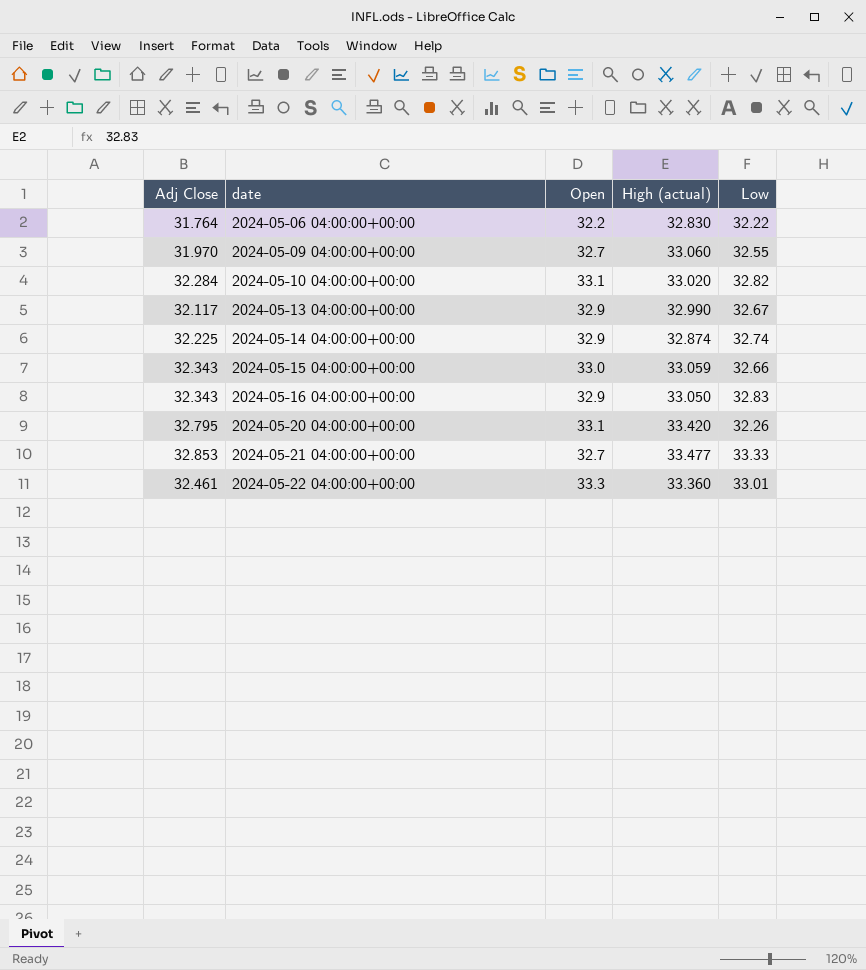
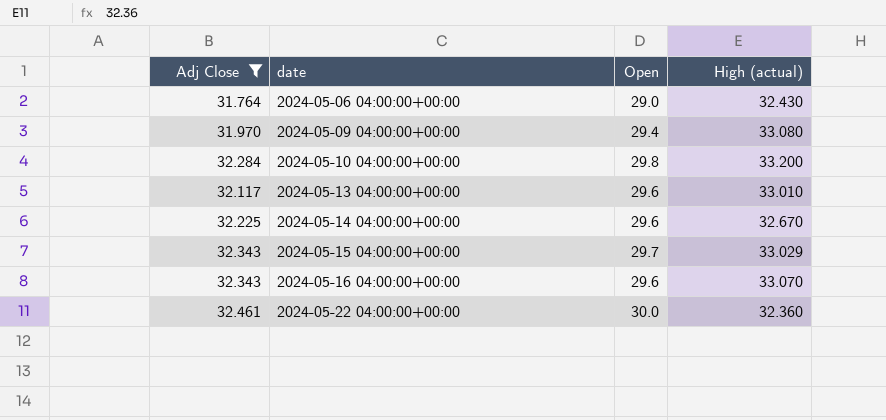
filter: none -> Adj Close <= 32.461
column Low | position: 5 -> none
2024-05-06 04:00:00+00:00 | Open: 32.2 -> 29.0
2024-05-06 04:00:00+00:00 | High (actual): 32.830 -> 32.430
2024-05-09 04:00:00+00:00 | Open: 32.7 -> 29.4
2024-05-09 04:00:00+00:00 | High (actual): 33.060 -> 33.080
2024-05-10 04:00:00+00:00 | Open: 33.1 -> 29.8
2024-05-10 04:00:00+00:00 | High (actual): 33.020 -> 33.200
2024-05-13 04:00:00+00:00 | Open: 32.9 -> 29.6
2024-05-13 04:00:00+00:00 | High (actual): 32.990 -> 33.010
2024-05-14 04:00:00+00:00 | Open: 32.9 -> 29.6
2024-05-14 04:00:00+00:00 | High (actual): 32.874 -> 32.670
2024-05-15 04:00:00+00:00 | Open: 33.0 -> 29.7
2024-05-15 04:00:00+00:00 | High (actual): 33.059 -> 33.029
2024-05-16 04:00:00+00:00 | Open: 32.9 -> 29.6
2024-05-16 04:00:00+00:00 | High (actual): 33.050 -> 33.070
2024-05-22 04:00:00+00:00 | Open: 33.3 -> 30.0
2024-05-22 04:00:00+00:00 | High (actual): 33.360 -> 32.360

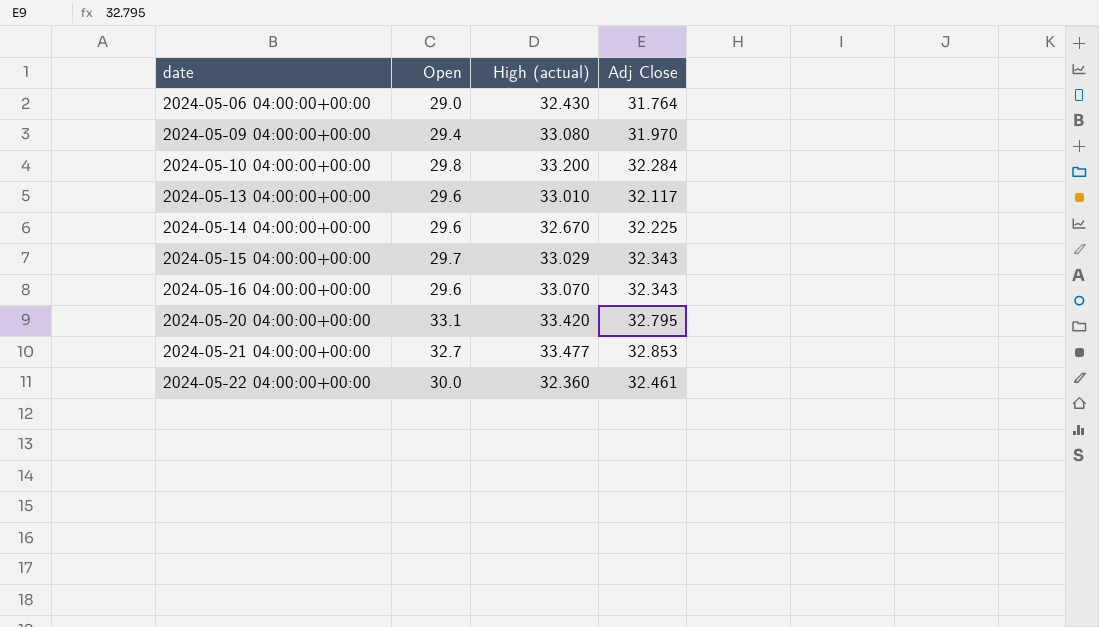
filter: Adj Close <= 32.461 -> none
column Adj Close | position: 1 -> 4

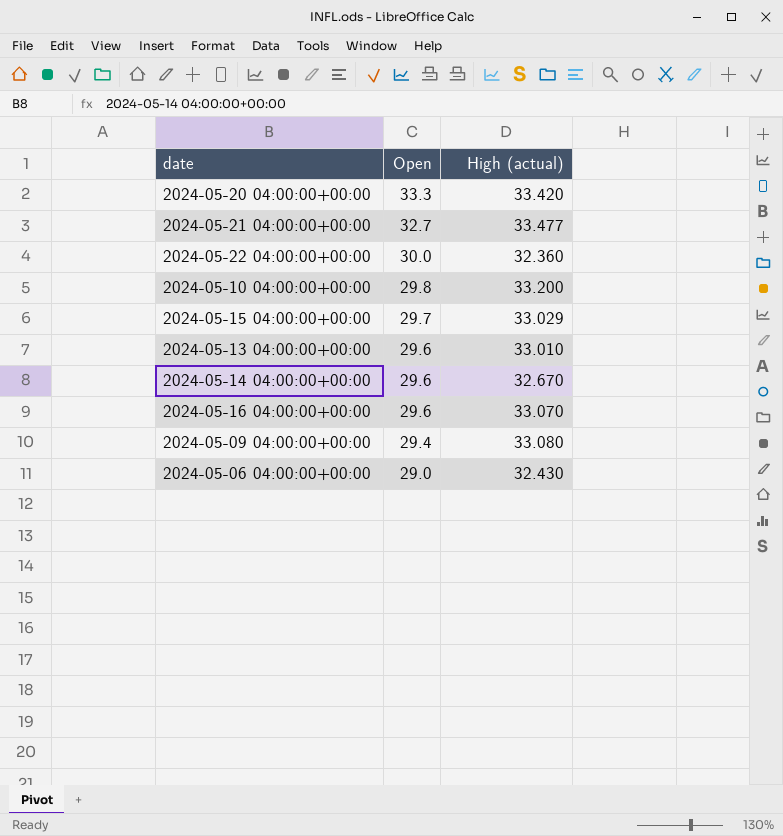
row order: date ascending -> Open descending
column Adj Close | position: 4 -> none
2024-05-20 04:00:00+00:00 | Open: 33.1 -> 33.3

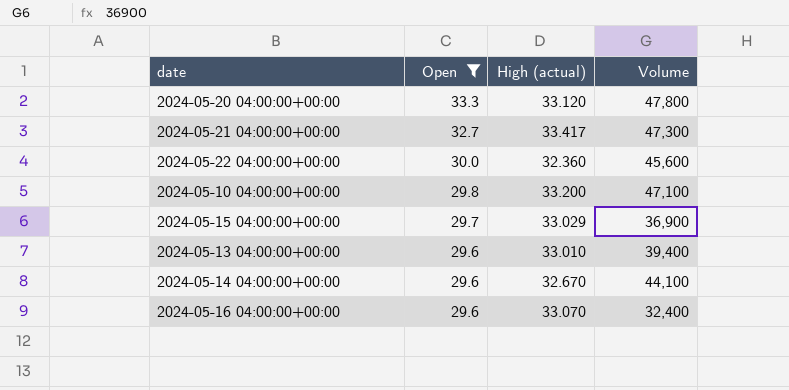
filter: none -> Open >= 29.6
column Volume | position: none -> 4
2024-05-20 04:00:00+00:00 | High (actual): 33.420 -> 33.120
2024-05-21 04:00:00+00:00 | High (actual): 33.477 -> 33.417

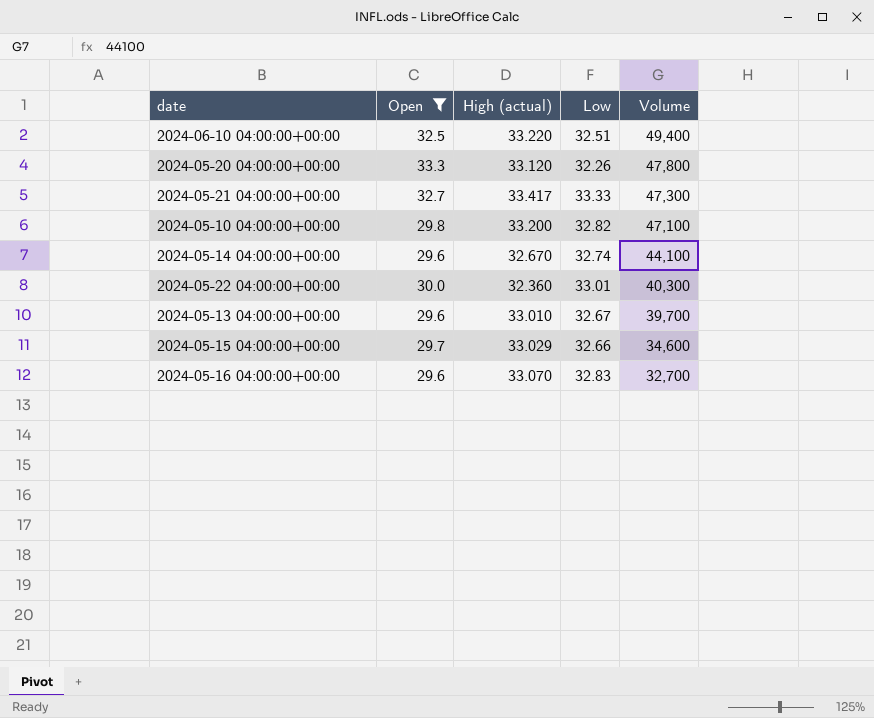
row order: Open descending -> Volume descending
column Low | position: none -> 4
row 2024-06-10 04:00:00+00:00: none -> 32.5 | 33.220 | 32.51 | 49,400
2024-05-22 04:00:00+00:00 | Volume: 45,600 -> 40,300
2024-05-13 04:00:00+00:00 | Volume: 39,400 -> 39,700
2024-05-15 04:00:00+00:00 | Volume: 36,900 -> 34,600
2024-05-16 04:00:00+00:00 | Volume: 32,400 -> 32,700

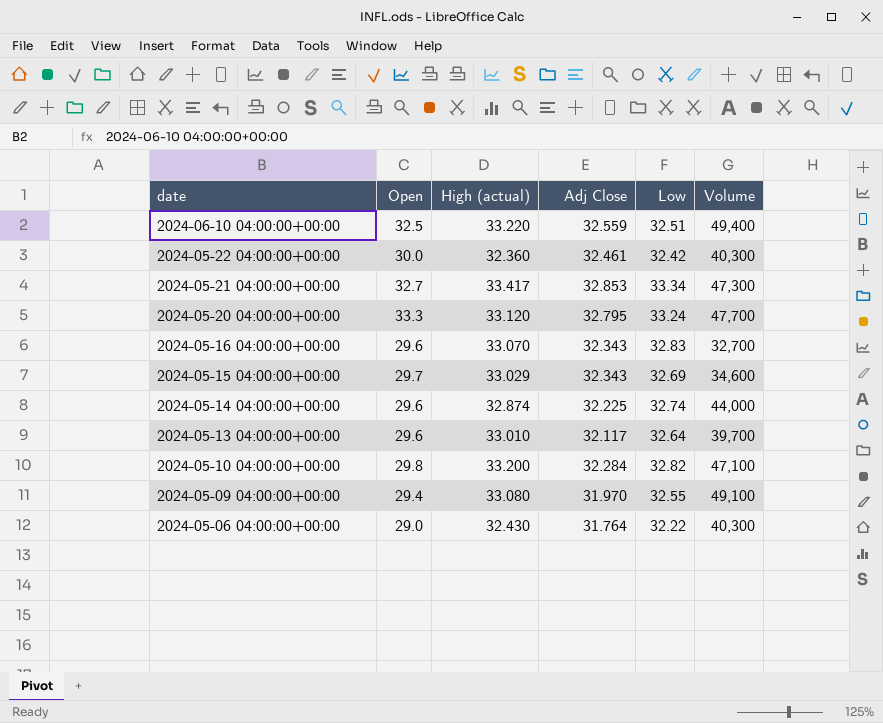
filter: Open >= 29.6 -> none
row order: Volume descending -> date descending
column Adj Close | position: none -> 4
2024-05-22 04:00:00+00:00 | Low: 33.01 -> 32.42
2024-05-21 04:00:00+00:00 | Low: 33.33 -> 33.34
2024-05-20 04:00:00+00:00 | Low: 32.26 -> 33.24
2024-05-20 04:00:00+00:00 | Volume: 47,800 -> 47,700
2024-05-15 04:00:00+00:00 | Low: 32.66 -> 32.69
2024-05-14 04:00:00+00:00 | High (actual): 32.670 -> 32.874
2024-05-14 04:00:00+00:00 | Volume: 44,100 -> 44,000
2024-05-13 04:00:00+00:00 | Low: 32.67 -> 32.64

